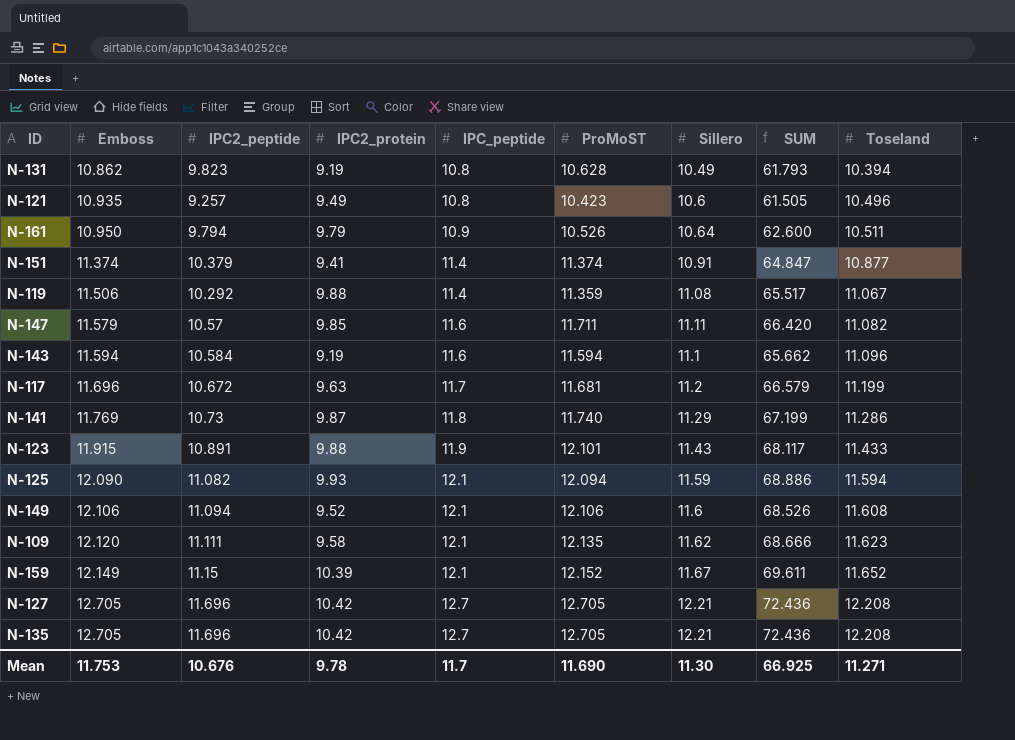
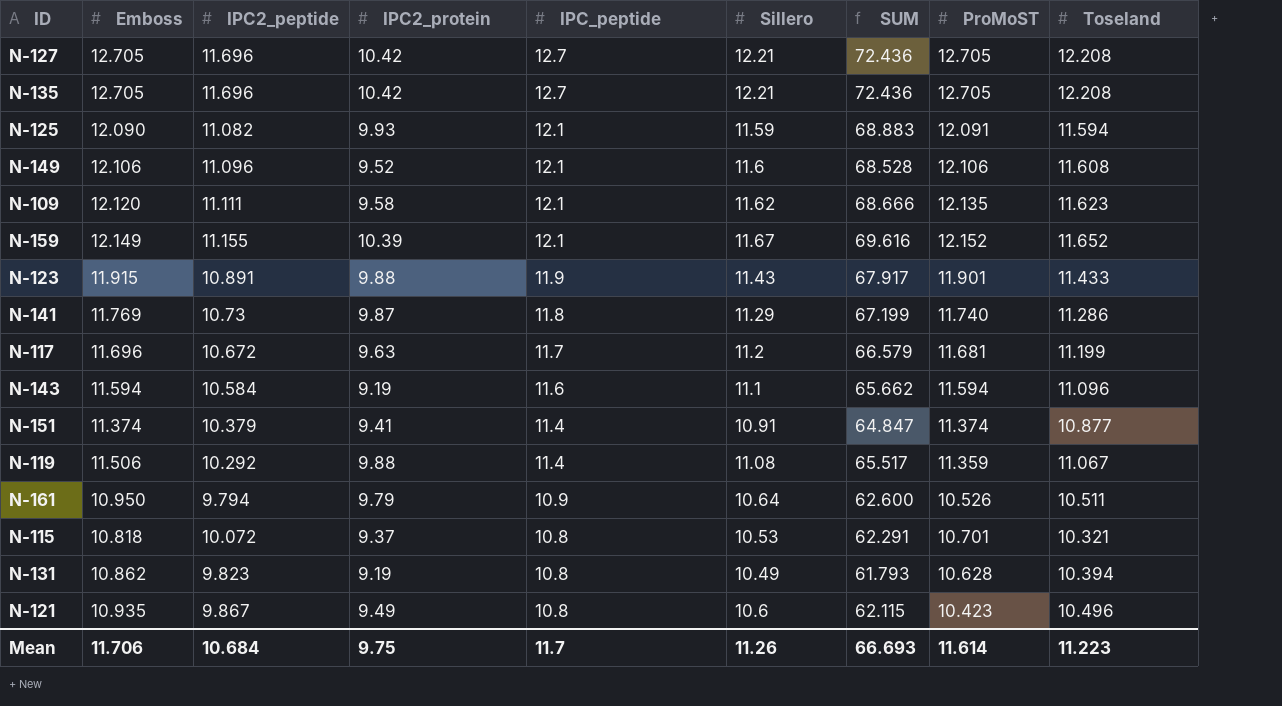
row order: Emboss ascending -> IPC_peptide descending
column ProMoST | position: 6 -> 8
row N-147: 11.579 | 10.57 | 9.85 | 11.6 | 11.711 | 11.11 | 66.420 | 11.082 -> none
N-125 | SUM: 68.886 -> 68.883
N-125 | ProMoST: 12.094 -> 12.091
N-149 | IPC2_peptide: 11.094 -> 11.096
N-149 | SUM: 68.526 -> 68.528
N-159 | IPC2_peptide: 11.15 -> 11.155
N-159 | SUM: 69.611 -> 69.616
N-123 | SUM: 68.117 -> 67.917
N-123 | ProMoST: 12.101 -> 11.901
row N-115: none -> 10.818 | 10.072 | 9.37 | 10.8 | 10.53 | 62.291 | 10.701 | 10.321
N-121 | IPC2_peptide: 9.257 -> 9.867
N-121 | SUM: 61.505 -> 62.115
Mean | Emboss: 11.753 -> 11.706
Mean | IPC2_peptide: 10.676 -> 10.684
Mean | IPC2_protein: 9.78 -> 9.75
Mean | Sillero: 11.30 -> 11.26
Mean | SUM: 66.925 -> 66.693
Mean | ProMoST: 11.690 -> 11.614
Mean | Toseland: 11.271 -> 11.223

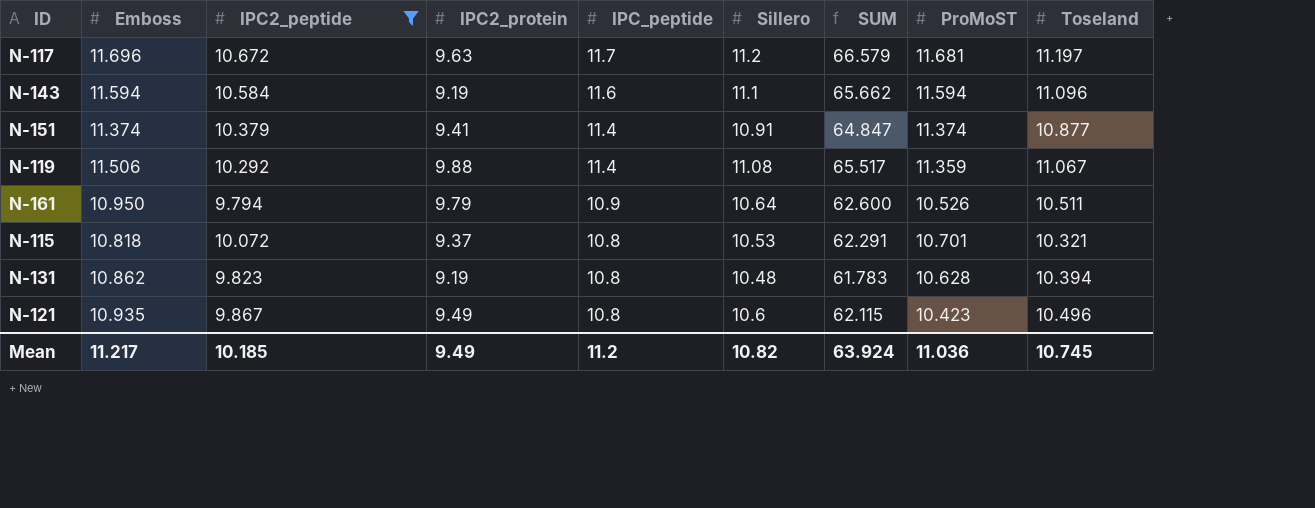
filter: none -> IPC2_peptide <= 10.672
N-117 | Toseland: 11.199 -> 11.197
N-131 | Sillero: 10.49 -> 10.48
N-131 | SUM: 61.793 -> 61.783
Mean | Emboss: 11.706 -> 11.217
Mean | IPC2_peptide: 10.684 -> 10.185
Mean | IPC2_protein: 9.75 -> 9.49
Mean | IPC_peptide: 11.7 -> 11.2
Mean | Sillero: 11.26 -> 10.82
Mean | SUM: 66.693 -> 63.924
Mean | ProMoST: 11.614 -> 11.036
Mean | Toseland: 11.223 -> 10.745

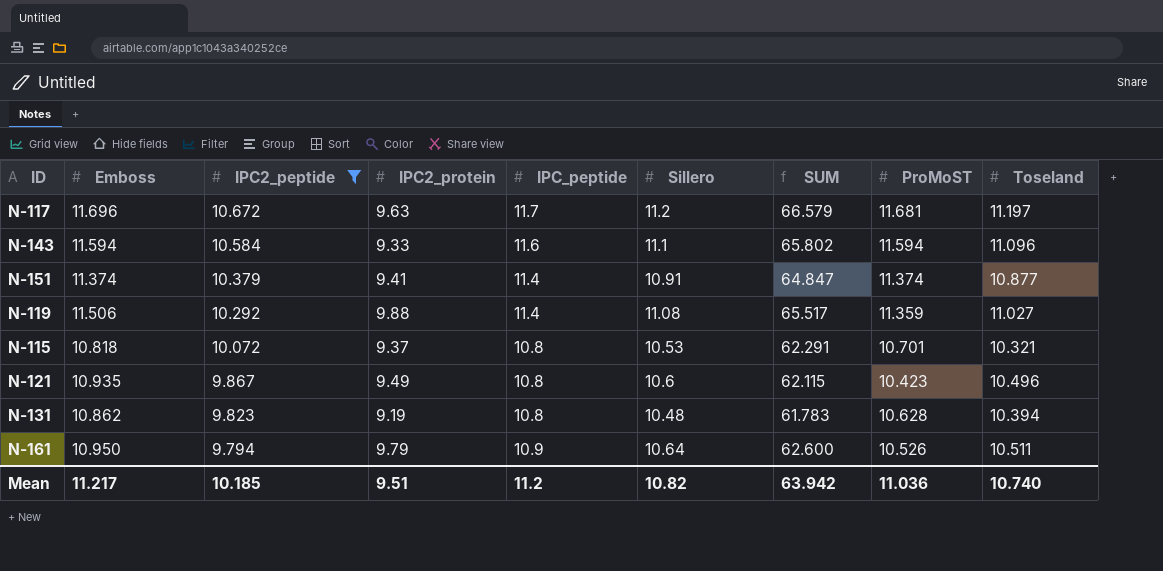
row order: IPC_peptide descending -> IPC2_peptide descending
N-143 | IPC2_protein: 9.19 -> 9.33
N-143 | SUM: 65.662 -> 65.802
N-119 | Toseland: 11.067 -> 11.027
Mean | IPC2_protein: 9.49 -> 9.51
Mean | SUM: 63.924 -> 63.942
Mean | Toseland: 10.745 -> 10.740

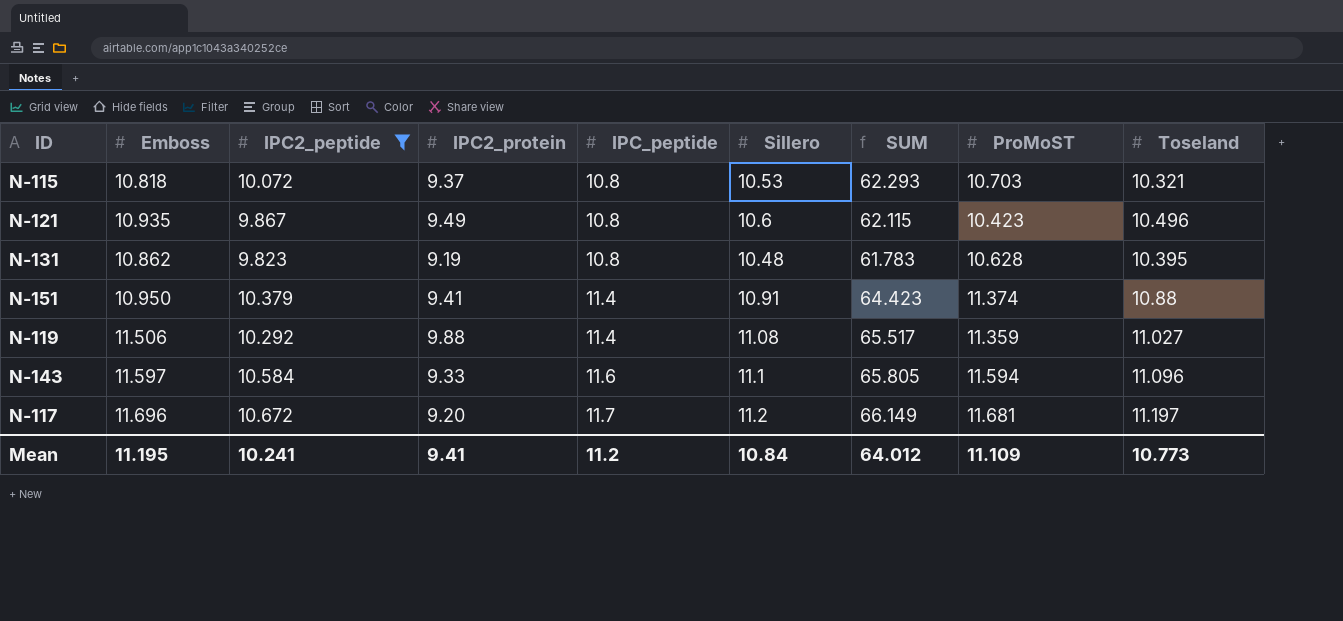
row order: IPC2_peptide descending -> IPC_peptide ascending
row N-161: 10.950 | 9.794 | 9.79 | 10.9 | 10.64 | 62.600 | 10.526 | 10.511 -> none
N-115 | SUM: 62.291 -> 62.293
N-115 | ProMoST: 10.701 -> 10.703
N-131 | Toseland: 10.394 -> 10.395
N-151 | Emboss: 11.374 -> 10.950
N-151 | SUM: 64.847 -> 64.423
N-151 | Toseland: 10.877 -> 10.88
N-143 | Emboss: 11.594 -> 11.597
N-143 | SUM: 65.802 -> 65.805
N-117 | IPC2_protein: 9.63 -> 9.20
N-117 | SUM: 66.579 -> 66.149
Mean | Emboss: 11.217 -> 11.195
Mean | IPC2_peptide: 10.185 -> 10.241
Mean | IPC2_protein: 9.51 -> 9.41
Mean | Sillero: 10.82 -> 10.84
Mean | SUM: 63.942 -> 64.012
Mean | ProMoST: 11.036 -> 11.109
Mean | Toseland: 10.740 -> 10.773

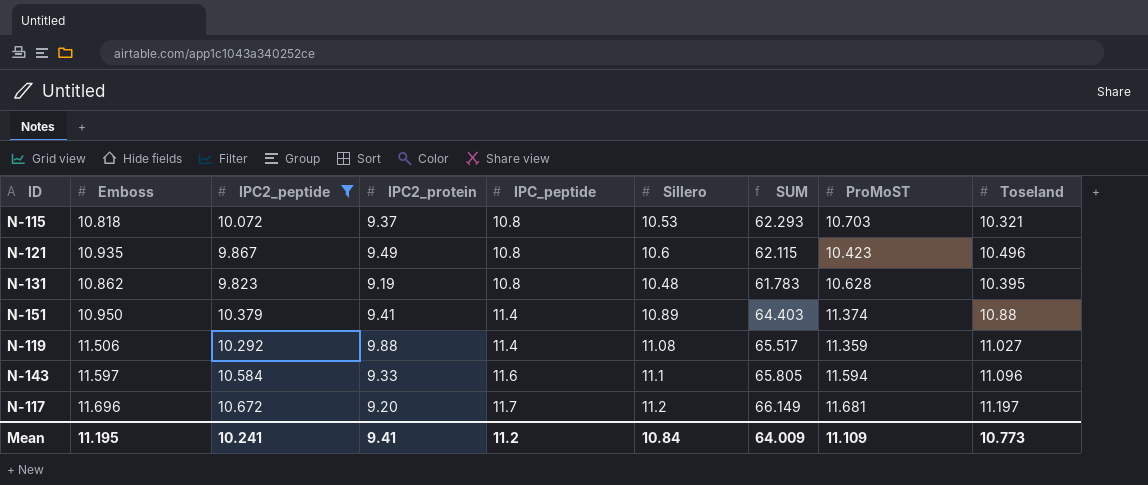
N-151 | Sillero: 10.91 -> 10.89
N-151 | SUM: 64.423 -> 64.403
Mean | SUM: 64.012 -> 64.009

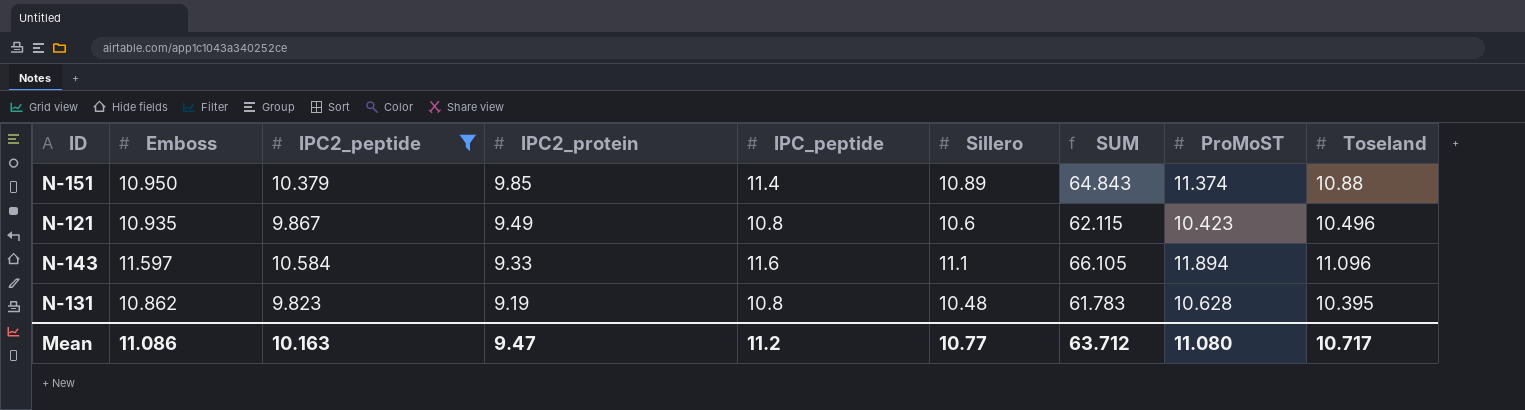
row order: IPC_peptide ascending -> IPC2_protein descending
row N-115: 10.818 | 10.072 | 9.37 | 10.8 | 10.53 | 62.293 | 10.703 | 10.321 -> none
row N-119: 11.506 | 10.292 | 9.88 | 11.4 | 11.08 | 65.517 | 11.359 | 11.027 -> none
row N-117: 11.696 | 10.672 | 9.20 | 11.7 | 11.2 | 66.149 | 11.681 | 11.197 -> none
N-151 | IPC2_protein: 9.41 -> 9.85
N-151 | SUM: 64.403 -> 64.843
N-143 | SUM: 65.805 -> 66.105
N-143 | ProMoST: 11.594 -> 11.894
Mean | Emboss: 11.195 -> 11.086
Mean | IPC2_peptide: 10.241 -> 10.163
Mean | IPC2_protein: 9.41 -> 9.47
Mean | Sillero: 10.84 -> 10.77
Mean | SUM: 64.009 -> 63.712
Mean | ProMoST: 11.109 -> 11.080
Mean | Toseland: 10.773 -> 10.717

